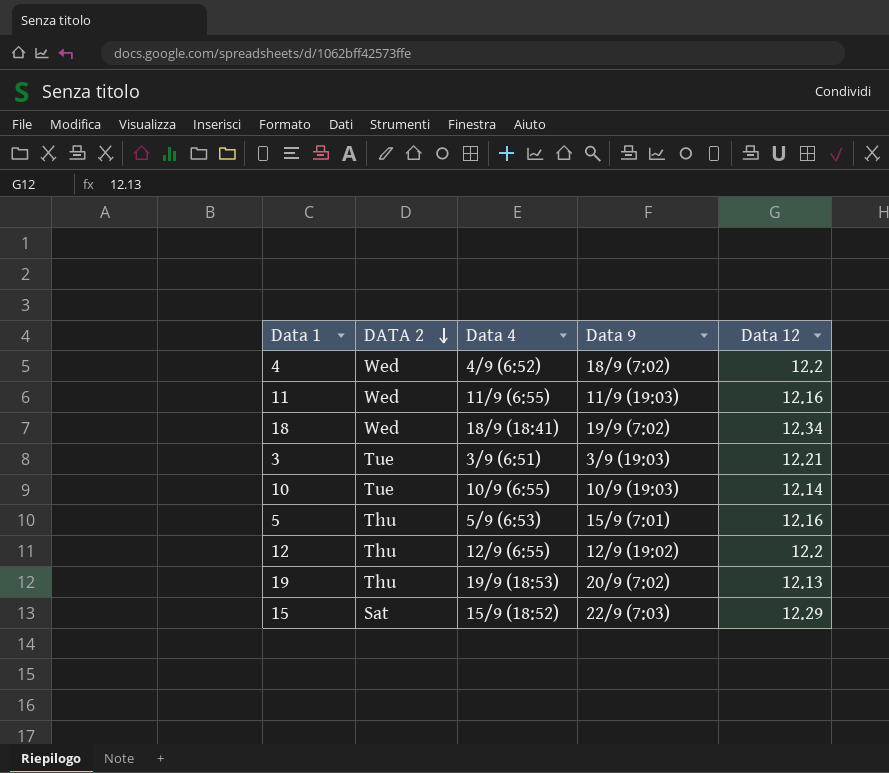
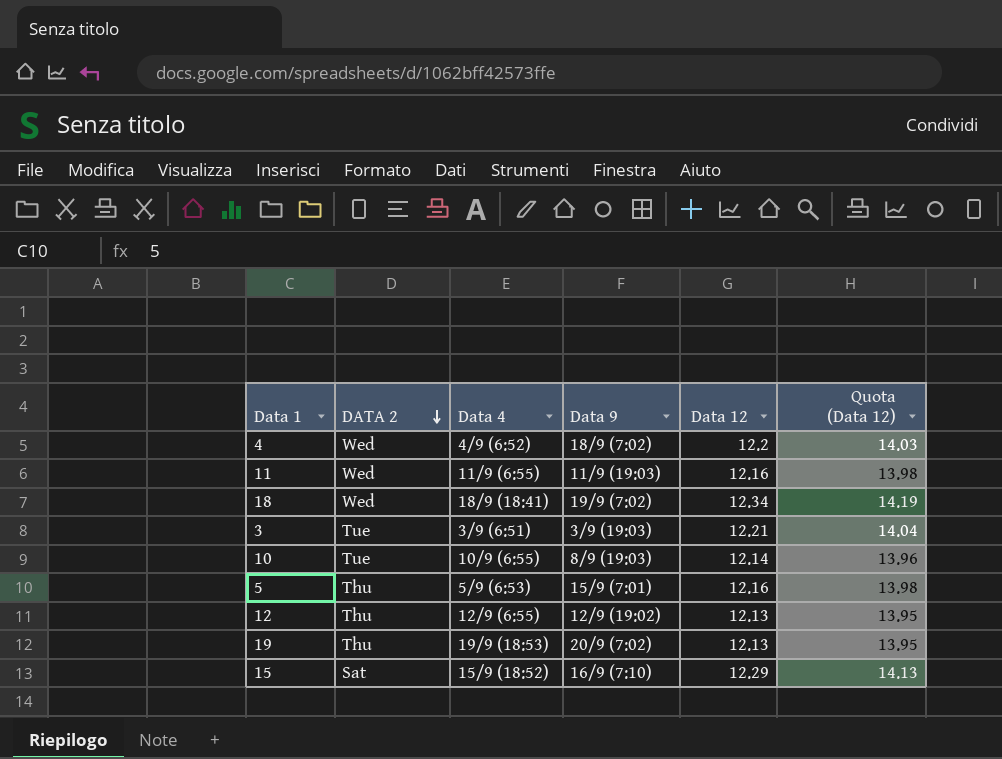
column Quota (Data 12) | formula: none -> [Data 12] * 1.15
10 | Data 9: 10/9 (19:03) -> 8/9 (19:03)
12 | Data 12: 12.2 -> 12.13
15 | Data 9: 22/9 (7:03) -> 16/9 (7:10)

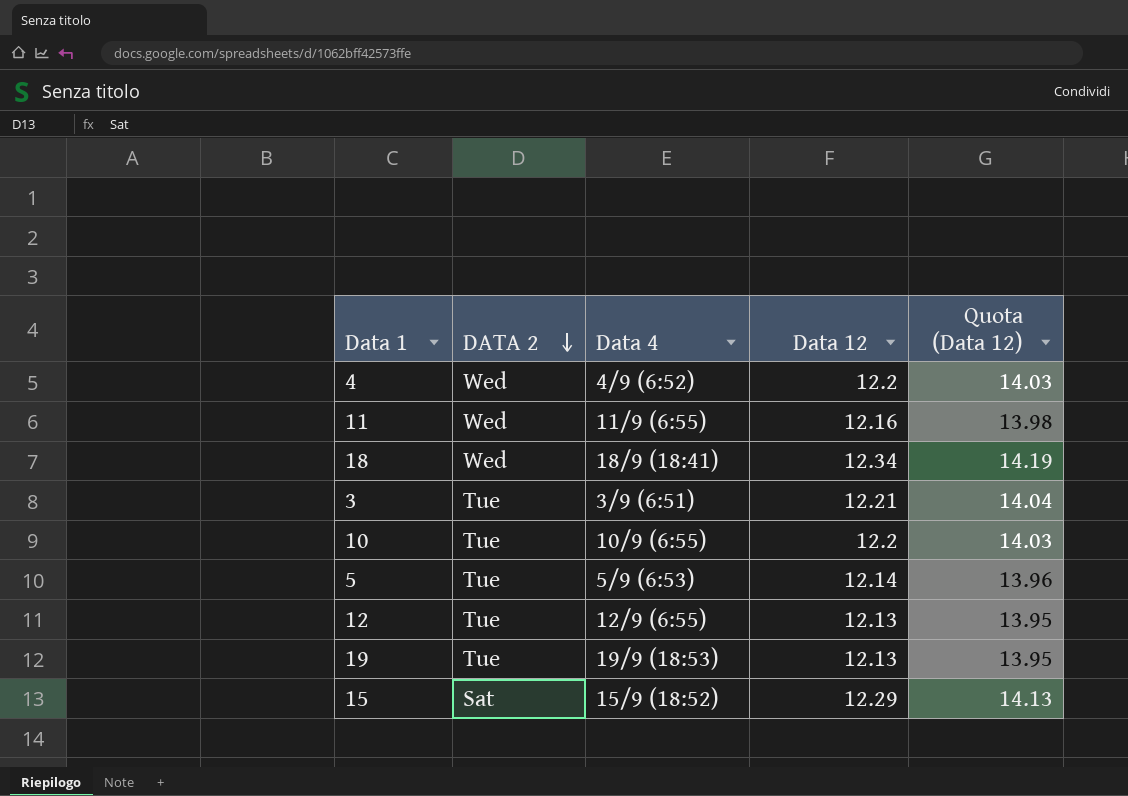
column Data 9 | position: 4 -> none
10 | Data 12: 12.14 -> 12.2
10 | Quota (Data 12): 13.96 -> 14.03
5 | DATA 2: Thu -> Tue
5 | Data 12: 12.16 -> 12.14
5 | Quota (Data 12): 13.98 -> 13.96
12 | DATA 2: Thu -> Tue
19 | DATA 2: Thu -> Tue

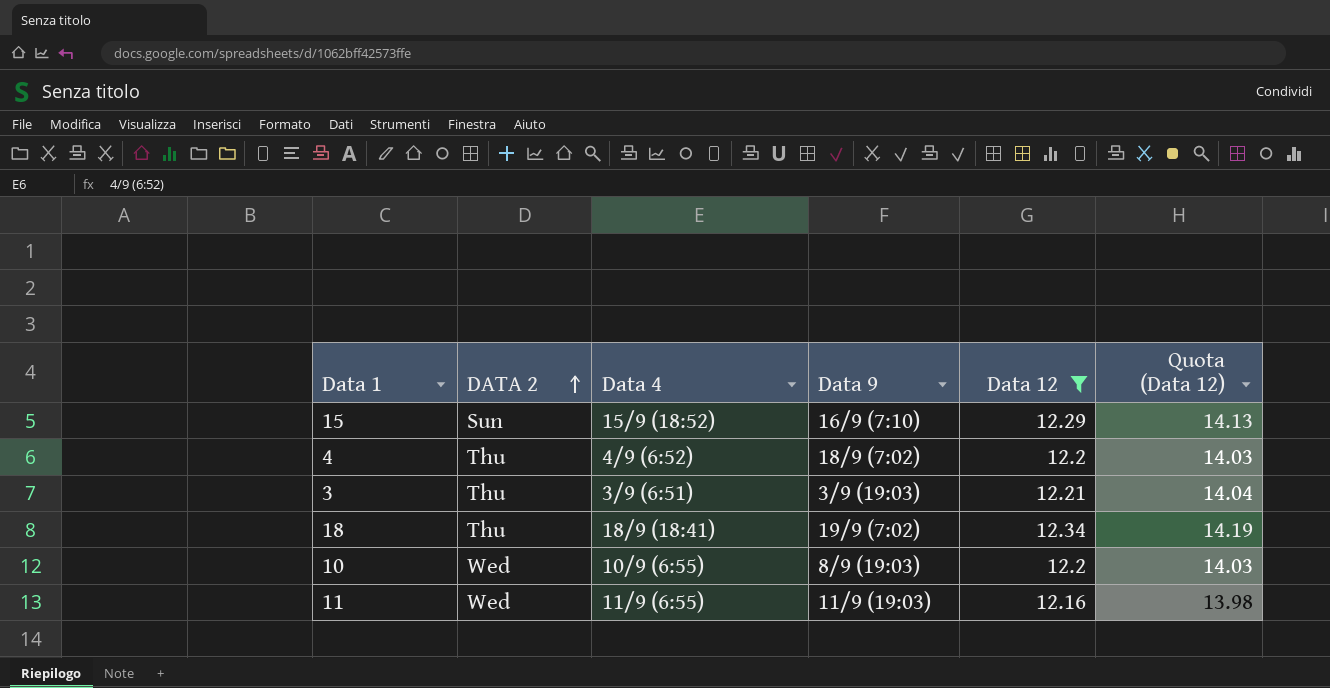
filter: none -> Data 12 >= 12.16
row order: DATA 2 descending -> DATA 2 ascending
column Data 9 | position: none -> 4
15 | DATA 2: Sat -> Sun
4 | DATA 2: Wed -> Thu
3 | DATA 2: Tue -> Thu
18 | DATA 2: Wed -> Thu
10 | DATA 2: Tue -> Wed

